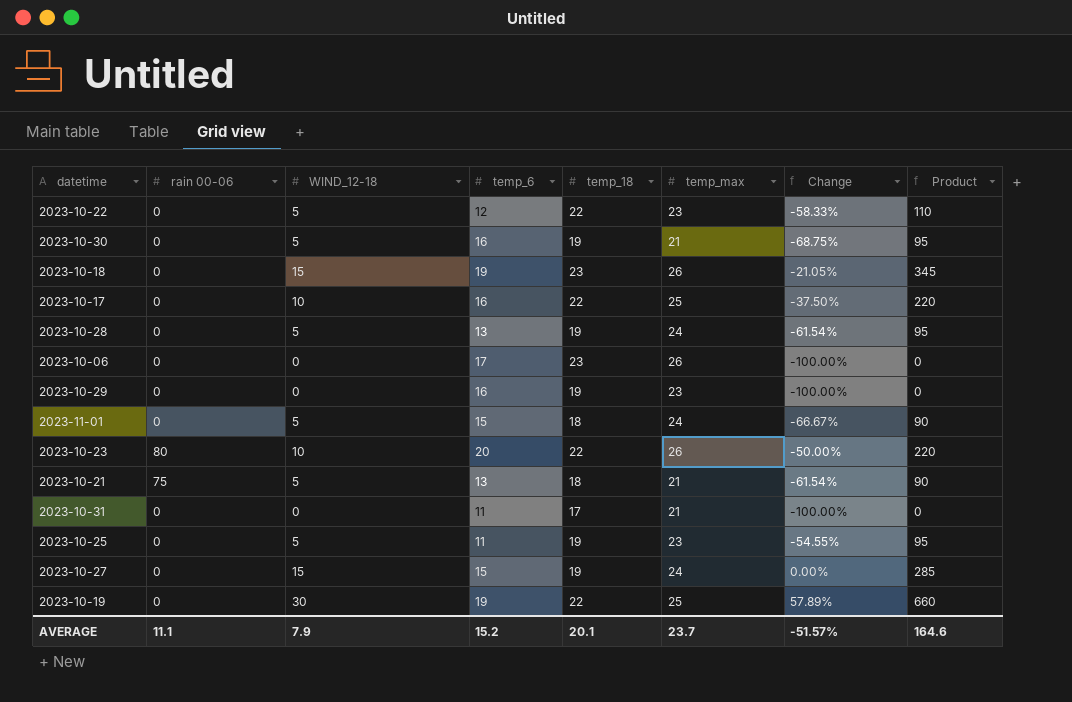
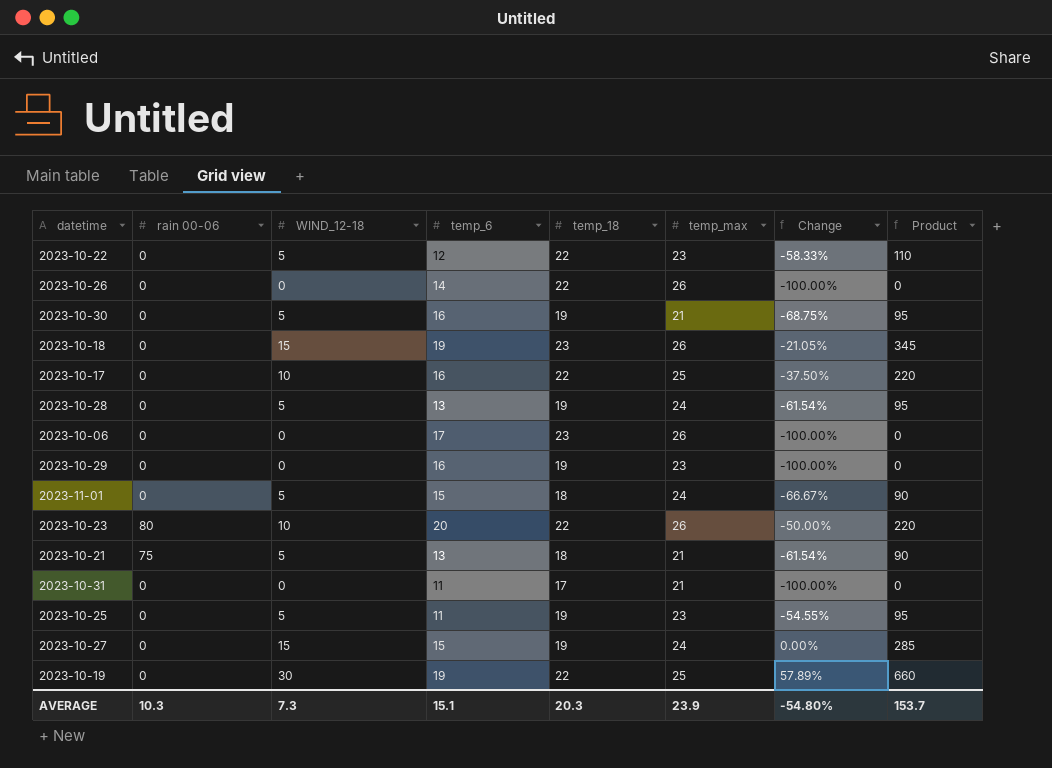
row 2023-10-26: none -> 0 | 0 | 14 | 22 | 26 | -100.00% | 0
AVERAGE | rain 00-06: 11.1 -> 10.3
AVERAGE | WIND_12-18: 7.9 -> 7.3
AVERAGE | temp_6: 15.2 -> 15.1
AVERAGE | temp_18: 20.1 -> 20.3
AVERAGE | temp_max: 23.7 -> 23.9
AVERAGE | Change: -51.57% -> -54.80%
AVERAGE | Product: 164.6 -> 153.7

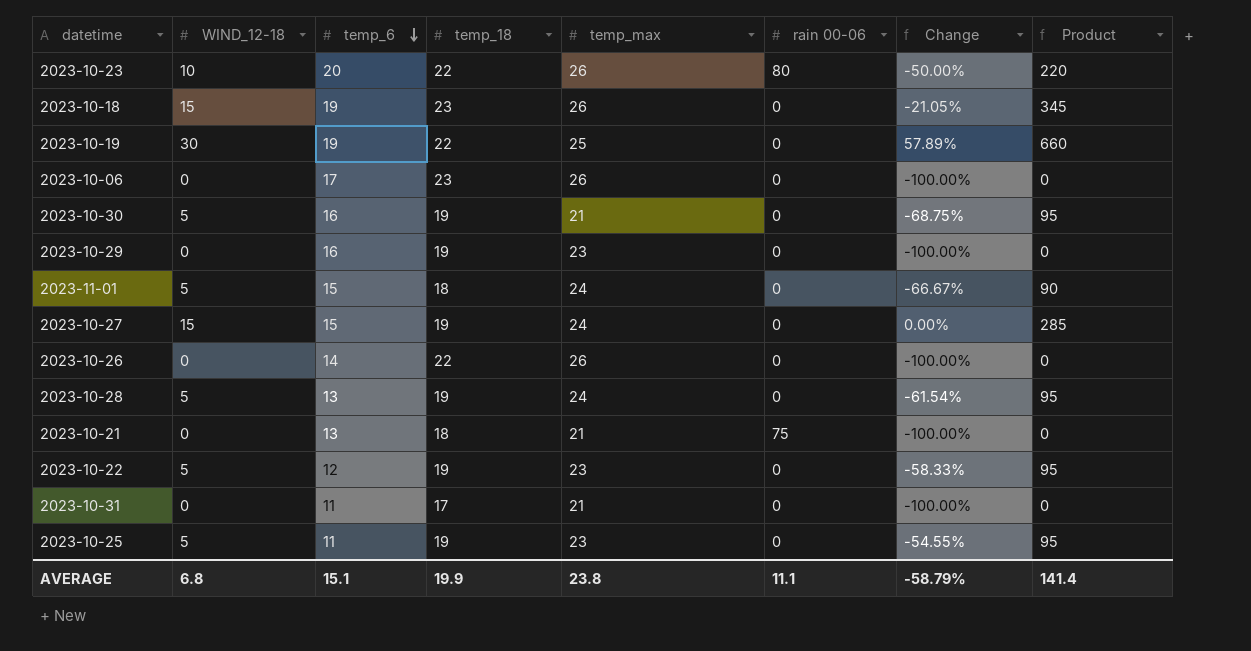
row order: none -> temp_6 descending
column rain 00-06 | position: 2 -> 6
row 2023-10-17: 0 | 10 | 16 | 22 | 25 | -37.50% | 220 -> none
2023-10-21 | WIND_12-18: 5 -> 0
2023-10-21 | Change: -61.54% -> -100.00%
2023-10-21 | Product: 90 -> 0
2023-10-22 | temp_18: 22 -> 19
2023-10-22 | Product: 110 -> 95
AVERAGE | WIND_12-18: 7.3 -> 6.8
AVERAGE | temp_18: 20.3 -> 19.9
AVERAGE | temp_max: 23.9 -> 23.8
AVERAGE | rain 00-06: 10.3 -> 11.1
AVERAGE | Change: -54.80% -> -58.79%
AVERAGE | Product: 153.7 -> 141.4

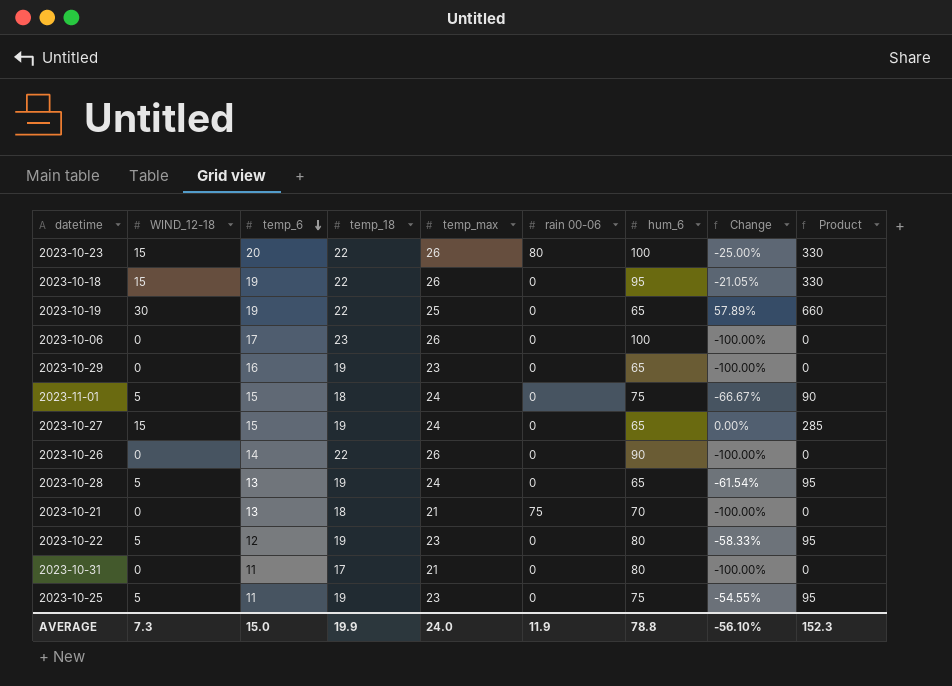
column hum_6 | position: none -> 7
row 2023-10-30: 5 | 16 | 19 | 21 | 0 | -68.75% | 95 -> none
2023-10-23 | WIND_12-18: 10 -> 15
2023-10-23 | Change: -50.00% -> -25.00%
2023-10-23 | Product: 220 -> 330
2023-10-18 | temp_18: 23 -> 22
2023-10-18 | Product: 345 -> 330
AVERAGE | WIND_12-18: 6.8 -> 7.3
AVERAGE | temp_6: 15.1 -> 15.0
AVERAGE | temp_max: 23.8 -> 24.0
AVERAGE | rain 00-06: 11.1 -> 11.9
AVERAGE | Change: -58.79% -> -56.10%
AVERAGE | Product: 141.4 -> 152.3

